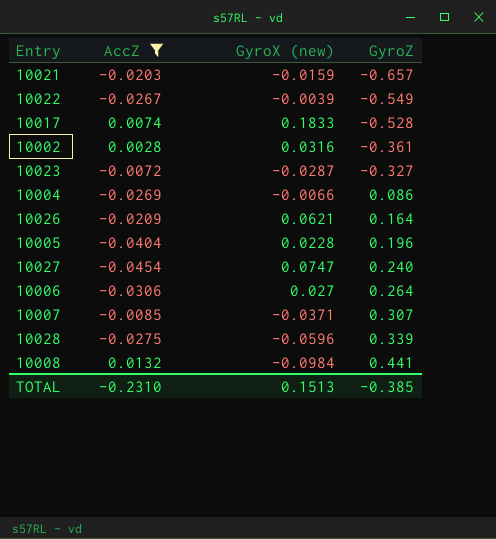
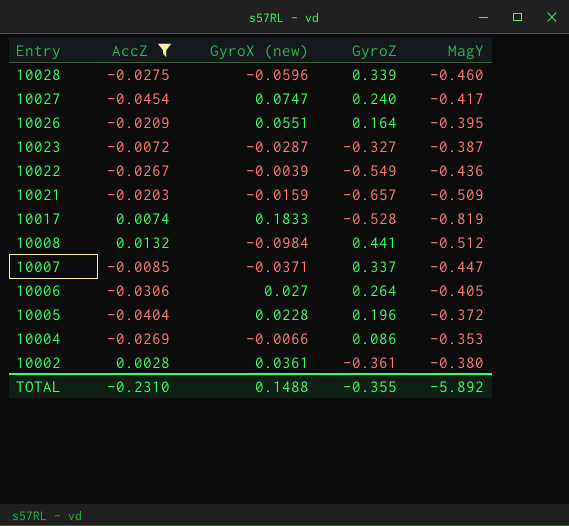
row order: GyroZ ascending -> Entry descending
column MagY | position: none -> 5
10026 | GyroX (new): 0.0621 -> 0.0551
10007 | GyroZ: 0.307 -> 0.337
10002 | GyroX (new): 0.0316 -> 0.0361
TOTAL | GyroX (new): 0.1513 -> 0.1488
TOTAL | GyroZ: -0.385 -> -0.355

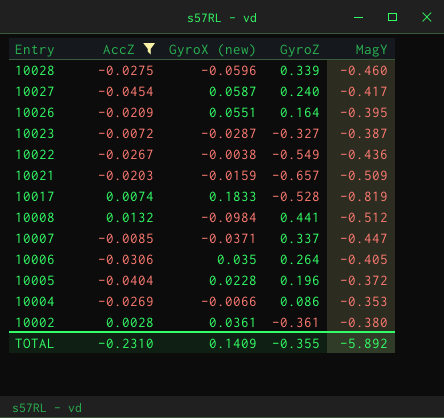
10027 | GyroX (new): 0.0747 -> 0.0587
10022 | GyroX (new): -0.0039 -> -0.0038
10006 | GyroX (new): 0.027 -> 0.035
TOTAL | GyroX (new): 0.1488 -> 0.1409

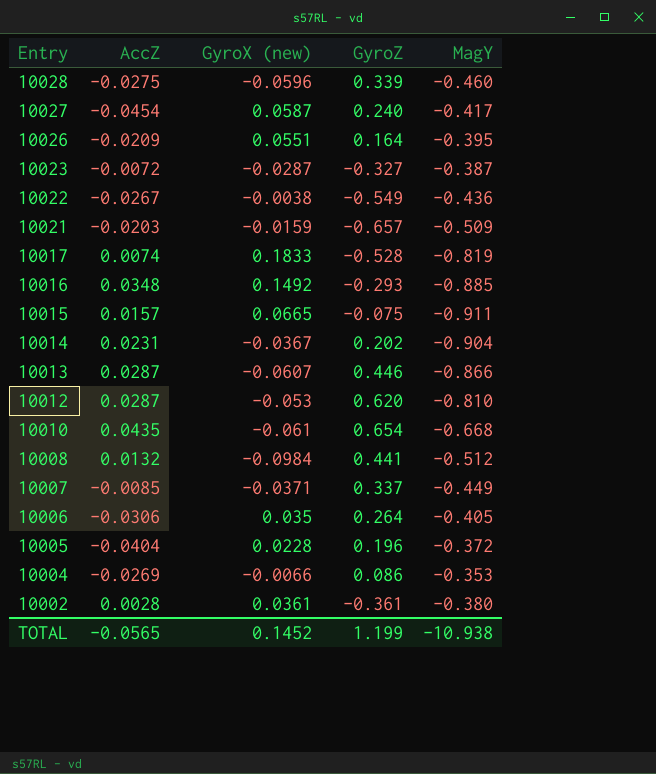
filter: AccZ <= 0.0132 -> none
10007 | MagY: -0.447 -> -0.449
TOTAL | AccZ: -0.2310 -> -0.0565
TOTAL | GyroX (new): 0.1409 -> 0.1452
TOTAL | GyroZ: -0.355 -> 1.199
TOTAL | MagY: -5.892 -> -10.938

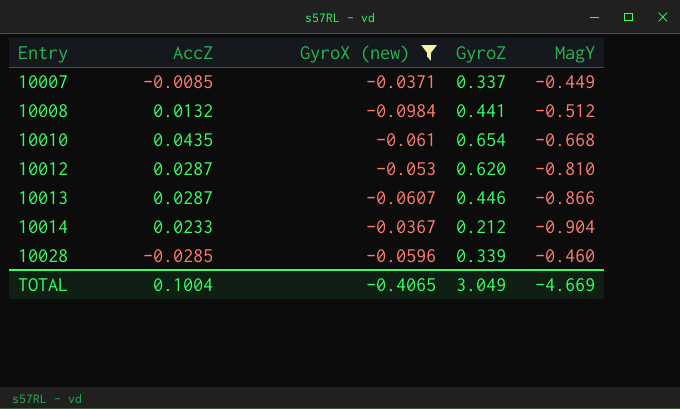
filter: none -> GyroX (new) <= -0.0367
row order: Entry descending -> Entry ascending
10014 | AccZ: 0.0231 -> 0.0233
10014 | GyroZ: 0.202 -> 0.212
10028 | AccZ: -0.0275 -> -0.0285
TOTAL | AccZ: -0.0565 -> 0.1004
TOTAL | GyroX (new): 0.1452 -> -0.4065
TOTAL | GyroZ: 1.199 -> 3.049
TOTAL | MagY: -10.938 -> -4.669

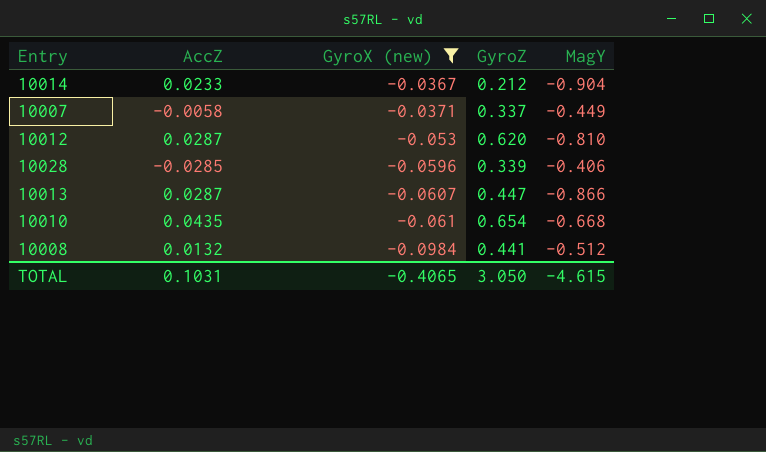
row order: Entry ascending -> GyroX (new) descending
10007 | AccZ: -0.0085 -> -0.0058
10028 | MagY: -0.460 -> -0.406
10013 | GyroZ: 0.446 -> 0.447
TOTAL | AccZ: 0.1004 -> 0.1031
TOTAL | GyroZ: 3.049 -> 3.050
TOTAL | MagY: -4.669 -> -4.615

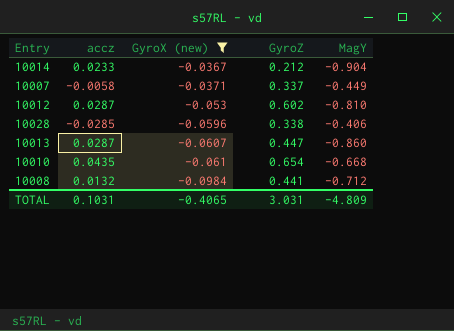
column name: AccZ -> accz
10012 | GyroZ: 0.620 -> 0.602
10028 | GyroZ: 0.339 -> 0.338
10013 | MagY: -0.866 -> -0.860
10008 | MagY: -0.512 -> -0.712
TOTAL | GyroZ: 3.050 -> 3.031
TOTAL | MagY: -4.615 -> -4.809

